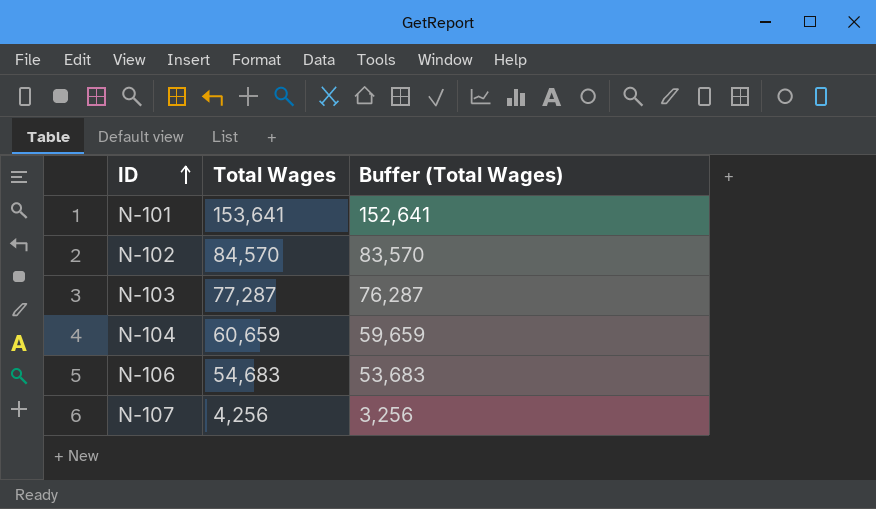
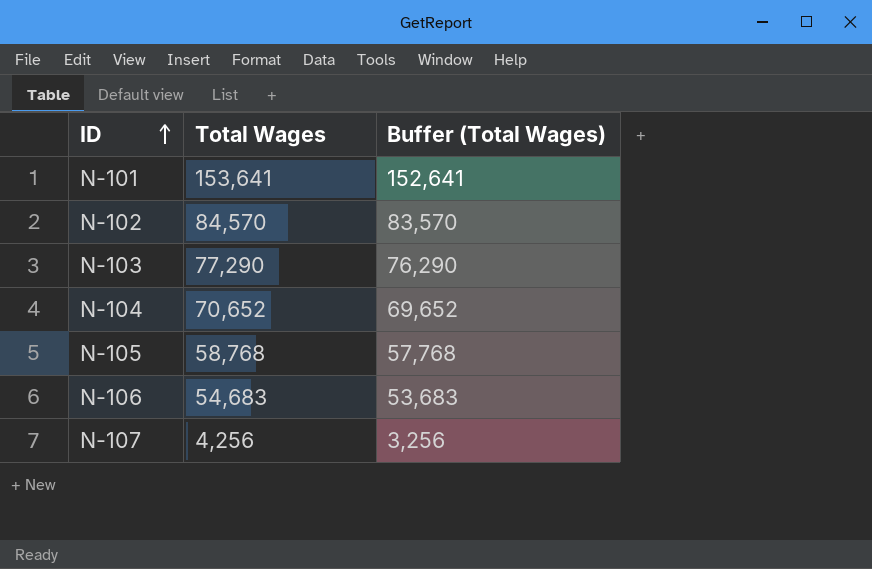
N-103 | Total Wages: 77,287 -> 77,290
N-103 | Buffer (Total Wages): 76,287 -> 76,290
N-104 | Total Wages: 60,659 -> 70,652
N-104 | Buffer (Total Wages): 59,659 -> 69,652
row N-105: none -> 58,768 | 57,768

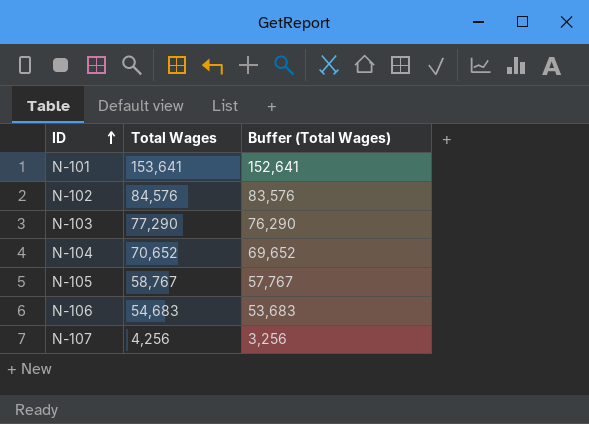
N-102 | Total Wages: 84,570 -> 84,576
N-102 | Buffer (Total Wages): 83,570 -> 83,576
N-105 | Total Wages: 58,768 -> 58,767
N-105 | Buffer (Total Wages): 57,768 -> 57,767

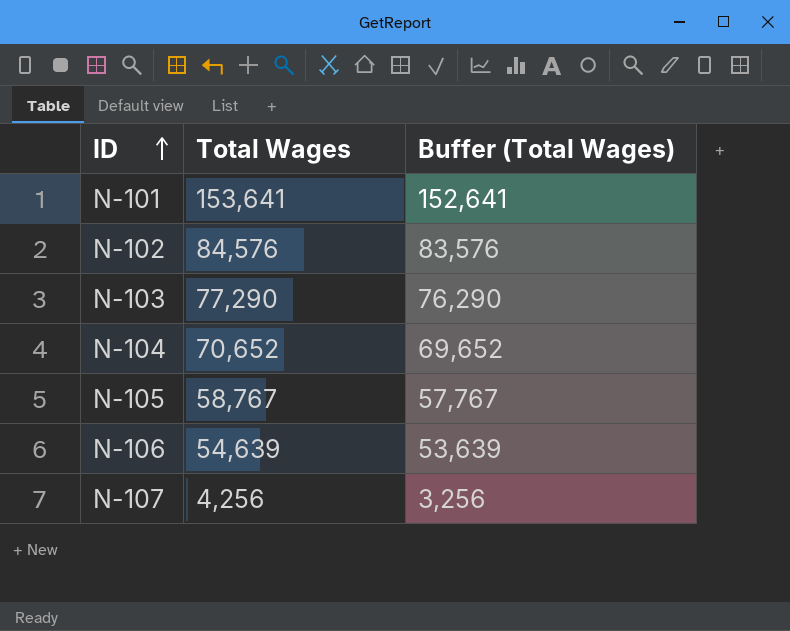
N-106 | Total Wages: 54,683 -> 54,639
N-106 | Buffer (Total Wages): 53,683 -> 53,639

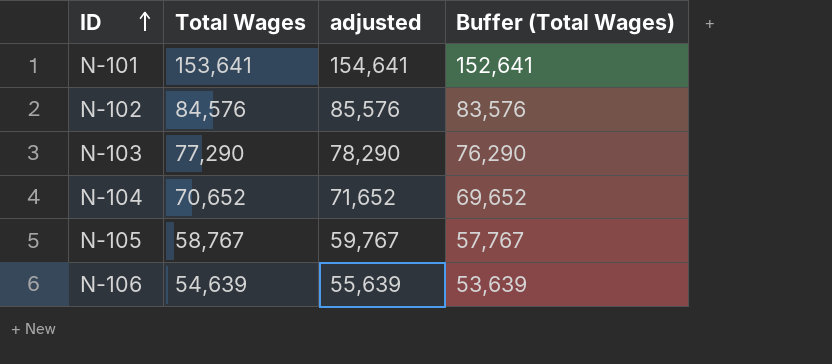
column adjusted | formula: none -> [Total Wages] + 1000
row N-107: 4,256 | 3,256 -> none

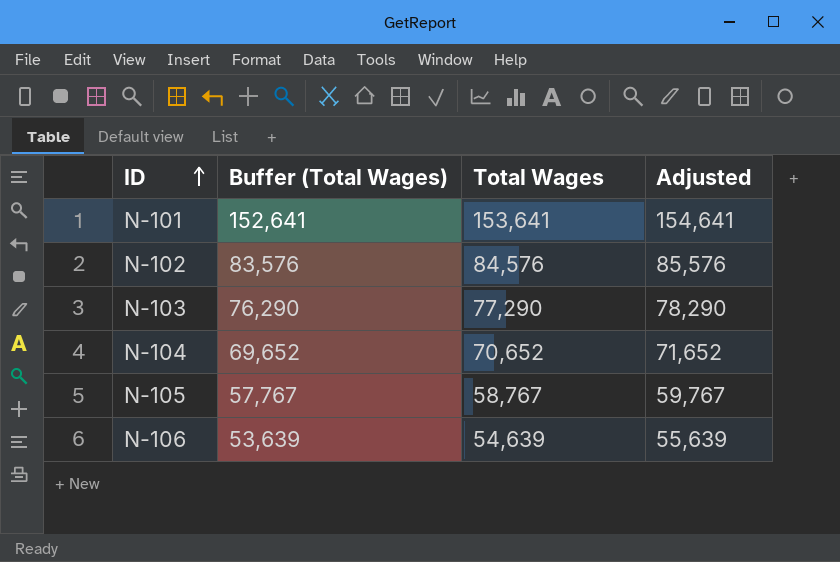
column Buffer (Total Wages) | position: 4 -> 2
column name: adjusted -> Adjusted

